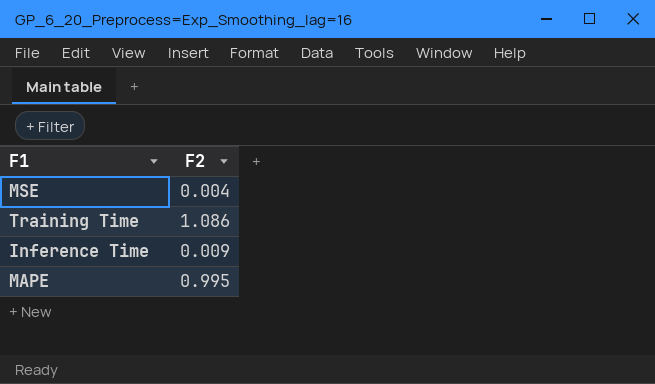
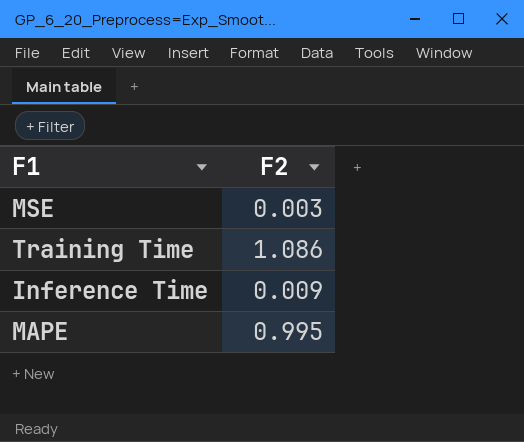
MSE | F2: 0.004 -> 0.003

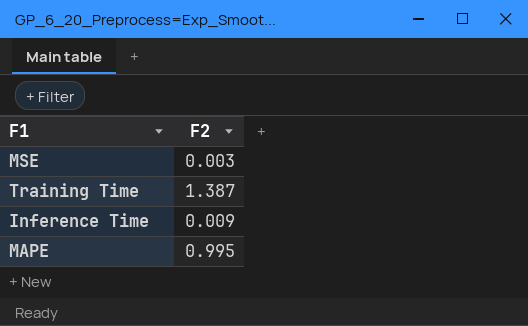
Training Time | F2: 1.086 -> 1.387

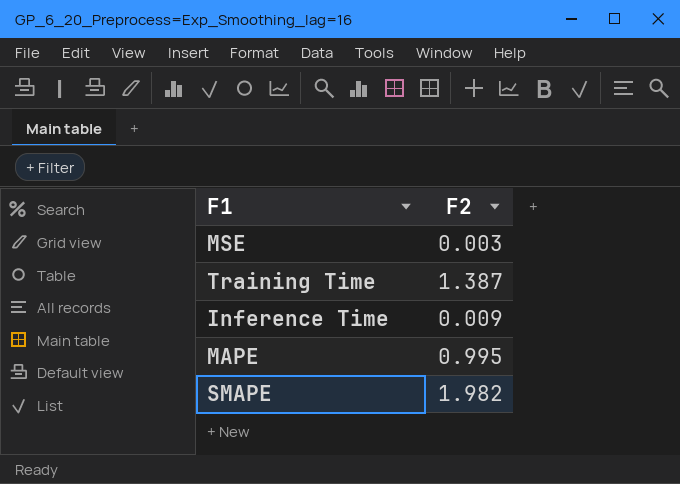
row SMAPE: none -> 1.982

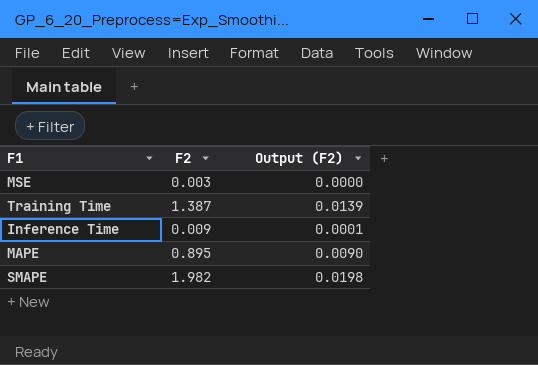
column Output (F2) | formula: none -> [F2] * 0.01
MAPE | F2: 0.995 -> 0.895

